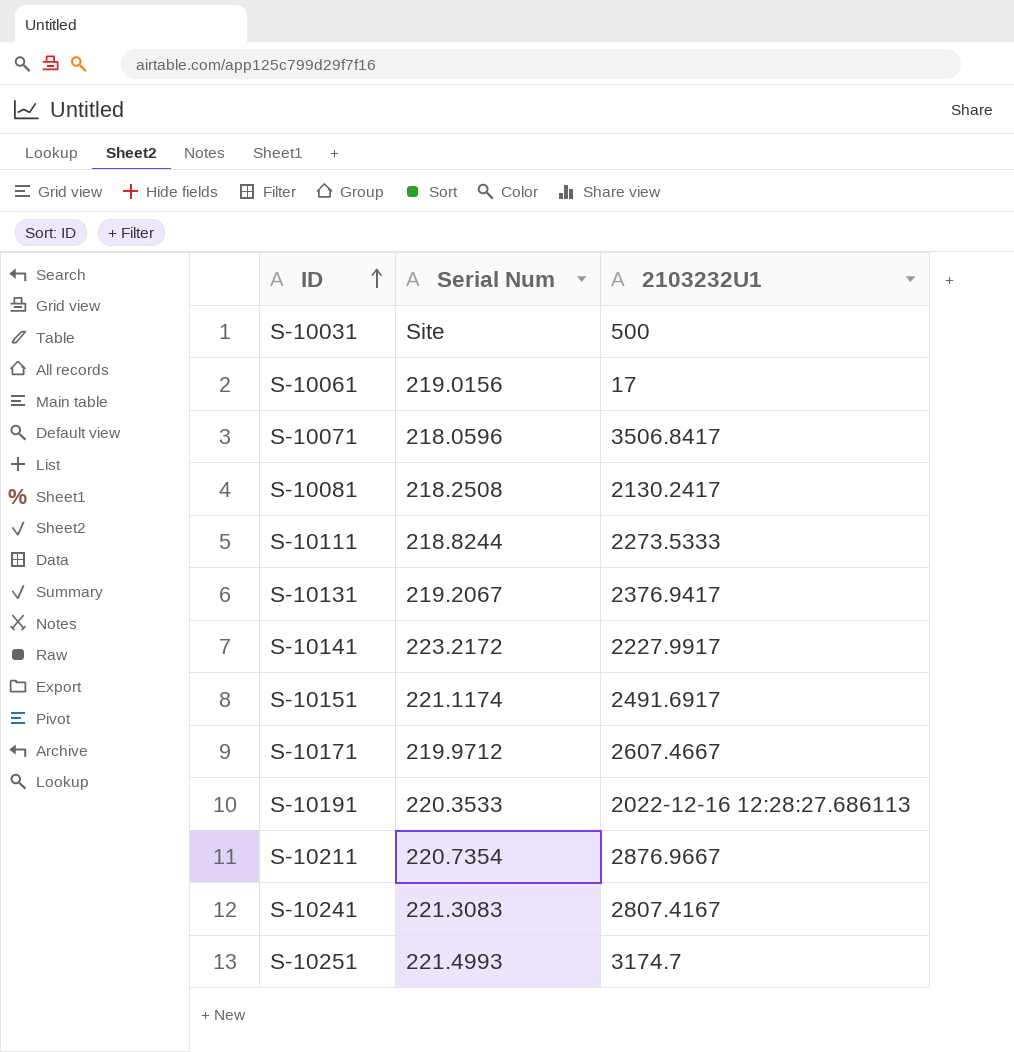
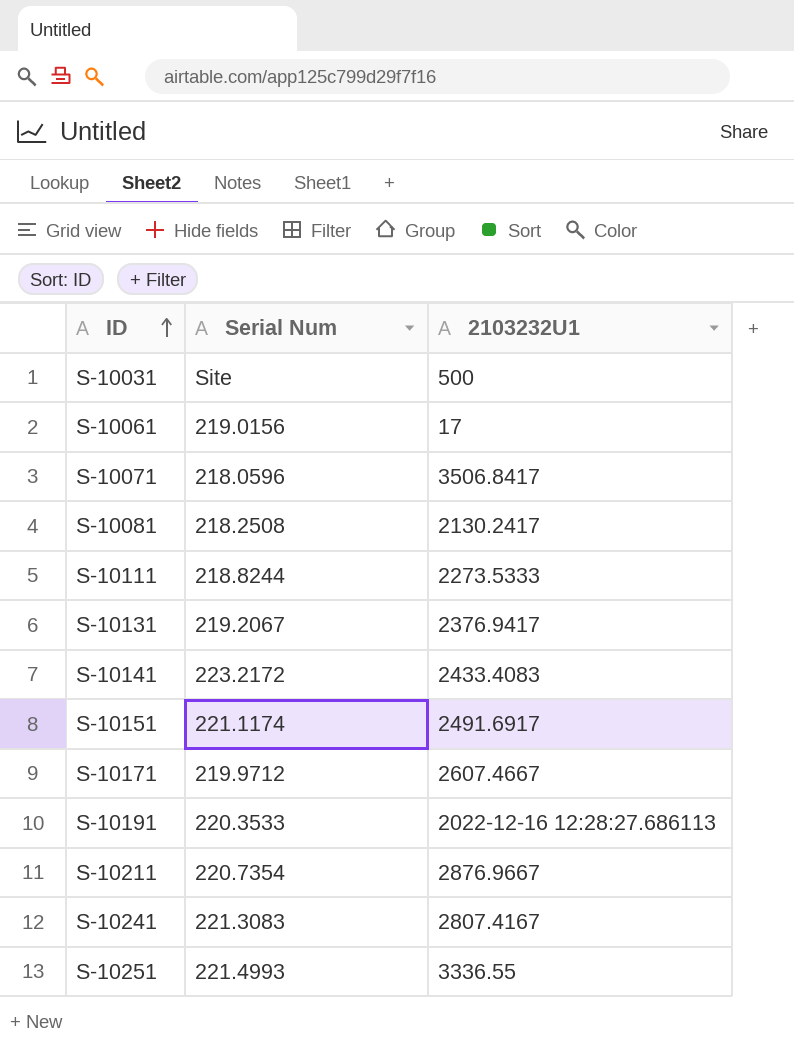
S-10141 | 2103232U1: 2227.9917 -> 2433.4083
S-10251 | 2103232U1: 3174.7 -> 3336.55

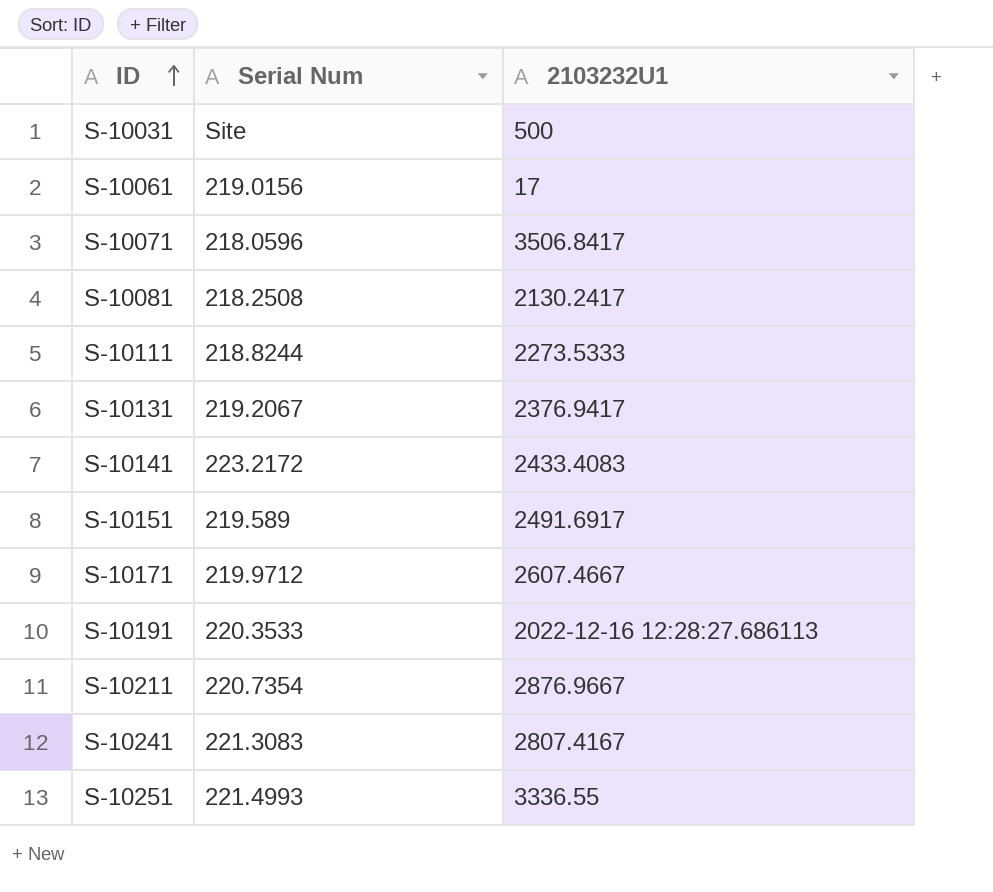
S-10151 | Serial Num: 221.1174 -> 219.589

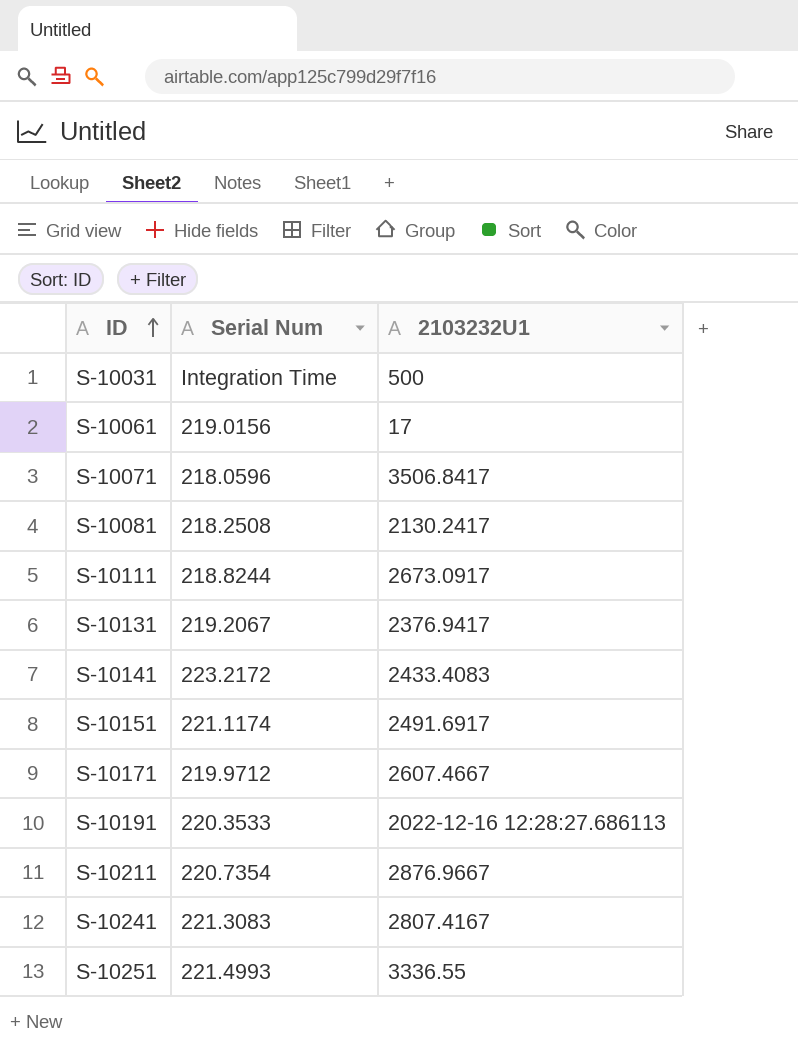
S-10031 | Serial Num: Site -> Integration Time
S-10111 | 2103232U1: 2273.5333 -> 2673.0917
S-10151 | Serial Num: 219.589 -> 221.1174

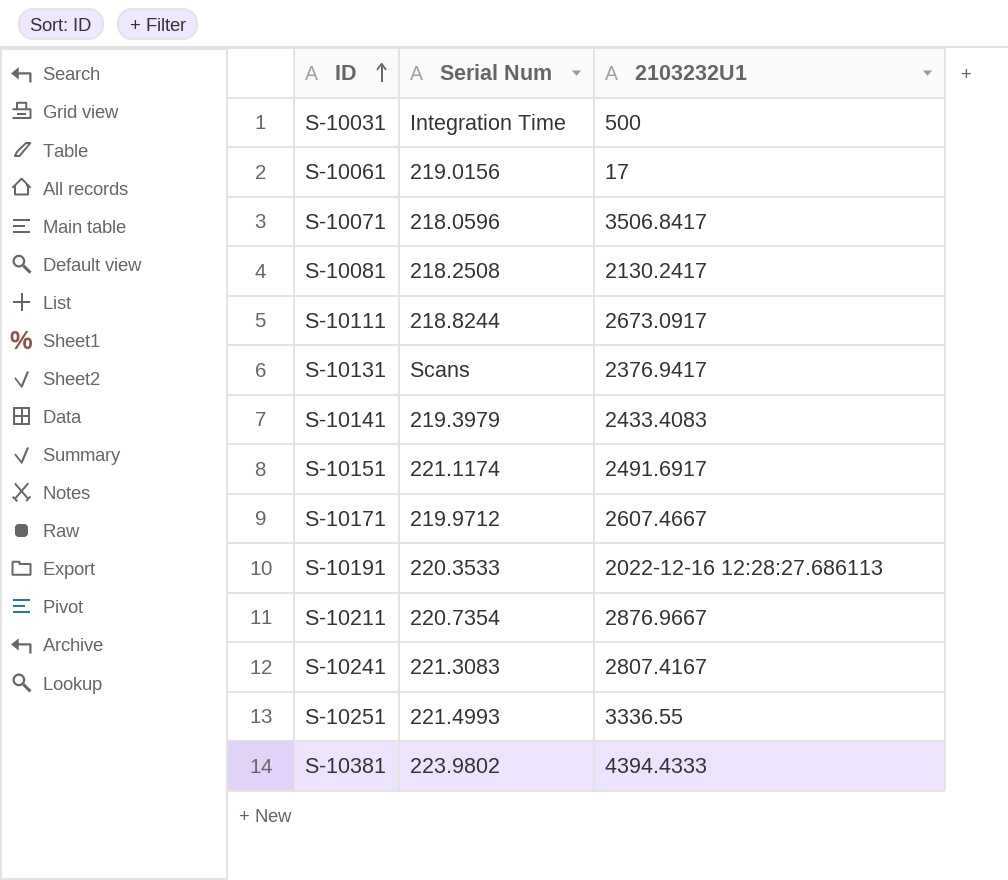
S-10131 | Serial Num: 219.2067 -> Scans
S-10141 | Serial Num: 223.2172 -> 219.3979
row S-10381: none -> 223.9802 | 4394.4333

